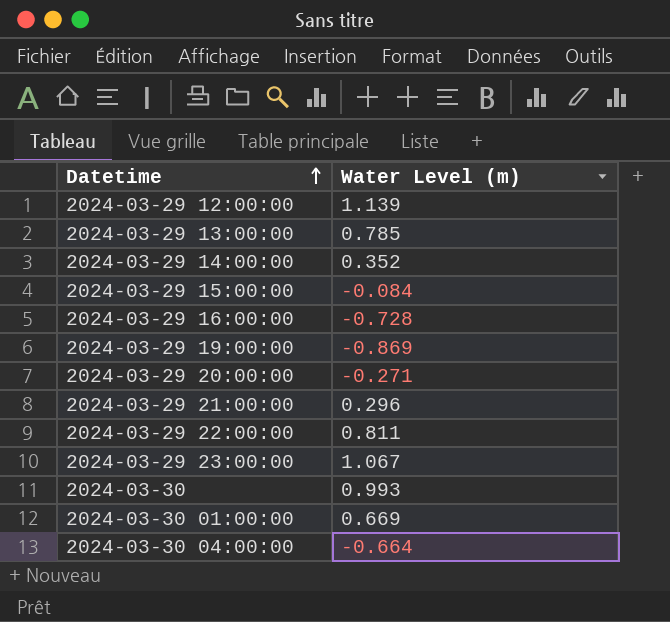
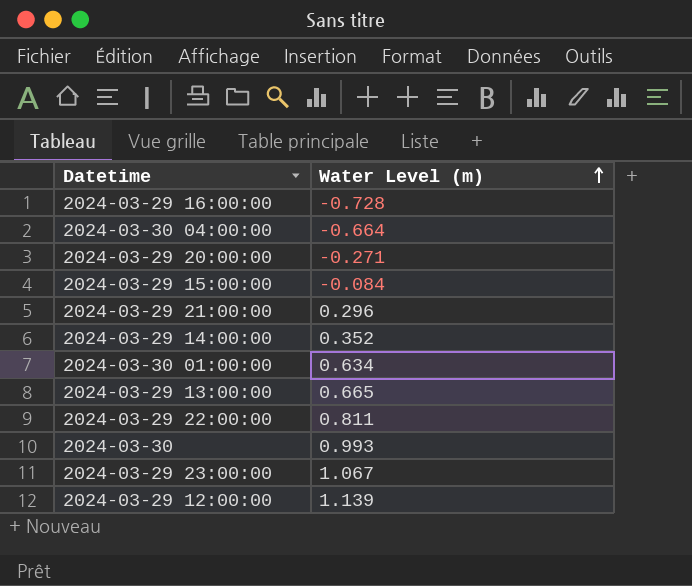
row order: Datetime ascending -> Water Level (m) ascending
row 2024-03-29 19:00:00: -0.869 -> none
2024-03-30 01:00:00 | Water Level (m): 0.669 -> 0.634
2024-03-29 13:00:00 | Water Level (m): 0.785 -> 0.665

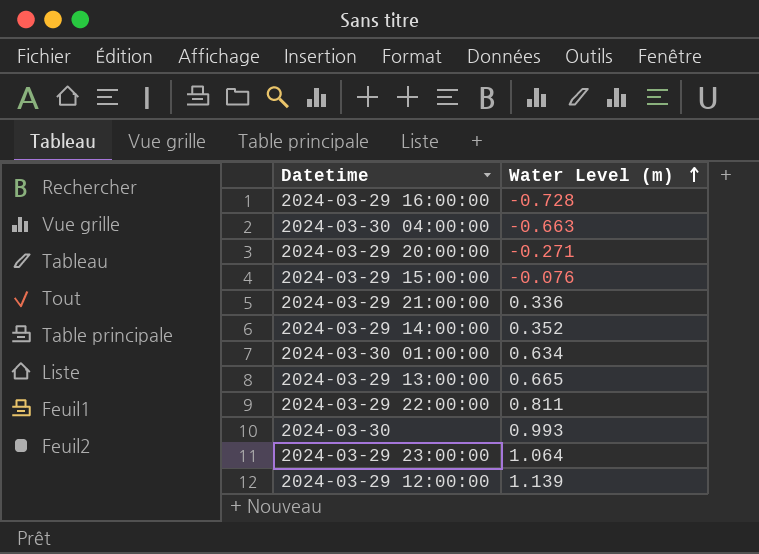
2024-03-30 04:00:00 | Water Level (m): -0.664 -> -0.663
2024-03-29 15:00:00 | Water Level (m): -0.084 -> -0.076
2024-03-29 21:00:00 | Water Level (m): 0.296 -> 0.336
2024-03-29 23:00:00 | Water Level (m): 1.067 -> 1.064

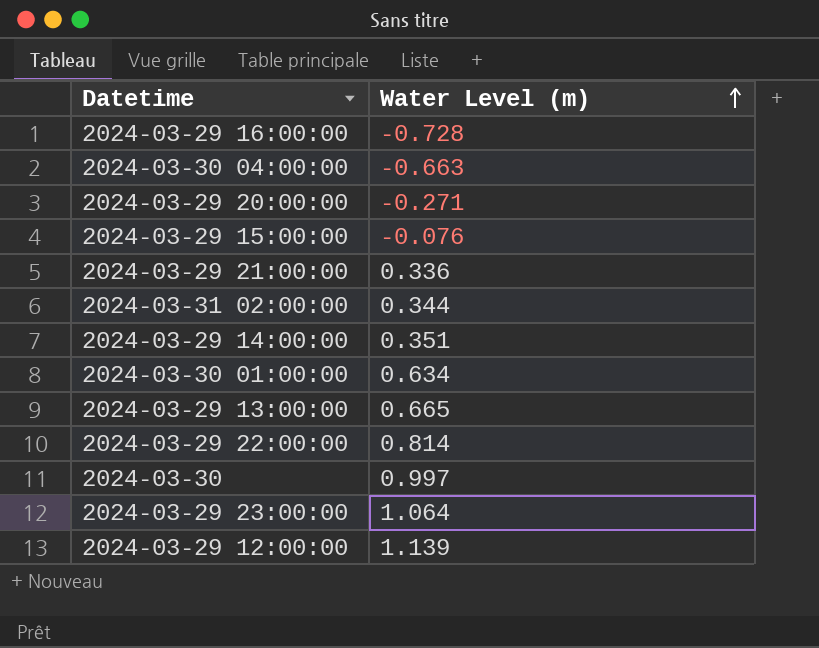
row 2024-03-31 02:00:00: none -> 0.344
2024-03-29 14:00:00 | Water Level (m): 0.352 -> 0.351
2024-03-29 22:00:00 | Water Level (m): 0.811 -> 0.814
2024-03-30 | Water Level (m): 0.993 -> 0.997

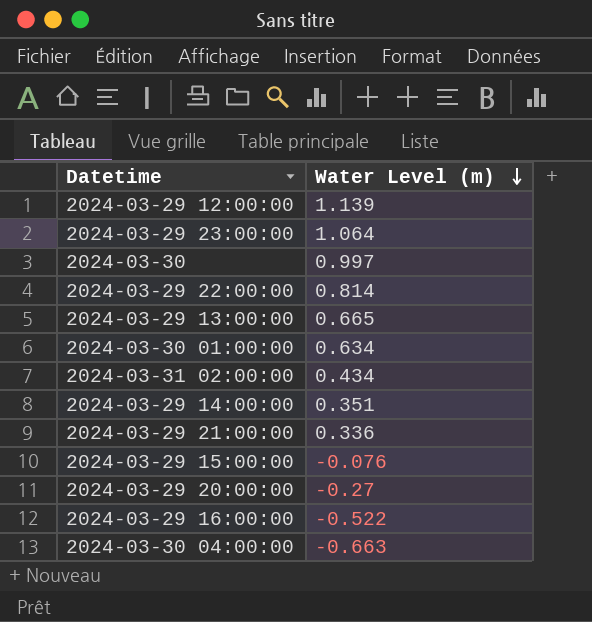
row order: Water Level (m) ascending -> Water Level (m) descending
2024-03-31 02:00:00 | Water Level (m): 0.344 -> 0.434
2024-03-29 20:00:00 | Water Level (m): -0.271 -> -0.27
2024-03-29 16:00:00 | Water Level (m): -0.728 -> -0.522

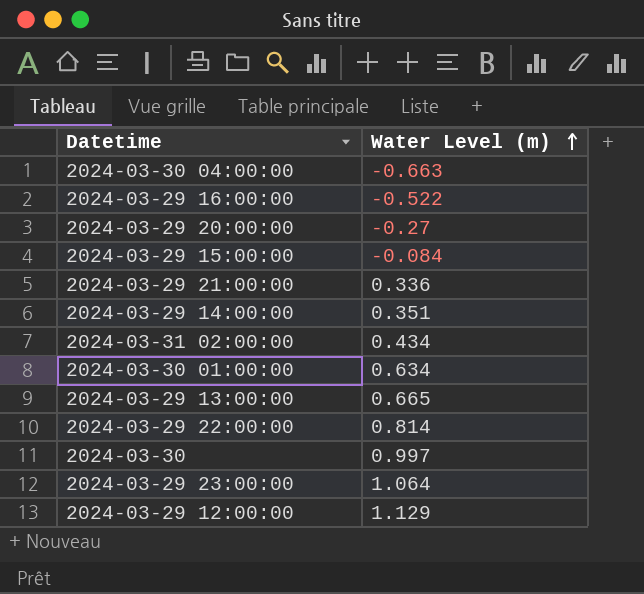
row order: Water Level (m) descending -> Water Level (m) ascending
2024-03-29 15:00:00 | Water Level (m): -0.076 -> -0.084
2024-03-29 12:00:00 | Water Level (m): 1.139 -> 1.129

